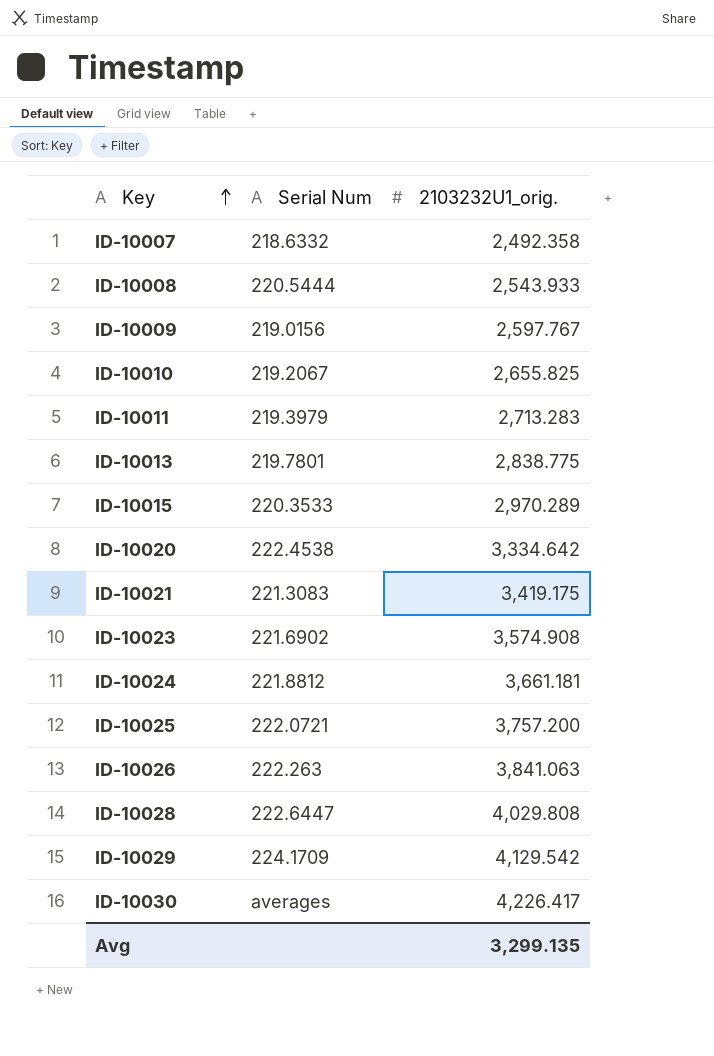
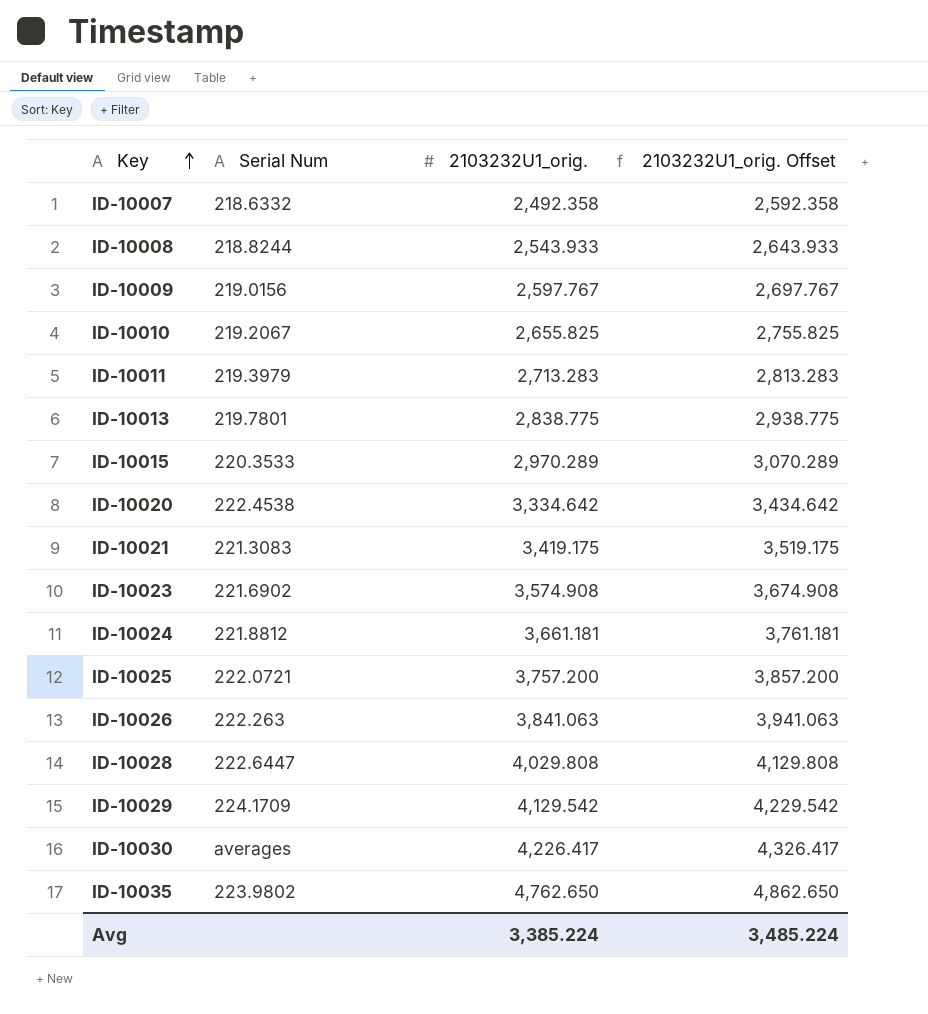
column 2103232U1_orig. Offset | formula: none -> [2103232U1_orig.] + 100
ID-10008 | Serial Num: 220.5444 -> 218.8244
row ID-10035: none -> 223.9802 | 4,762.650 | 4,862.650
Avg | 2103232U1_orig.: 3,299.135 -> 3,385.224

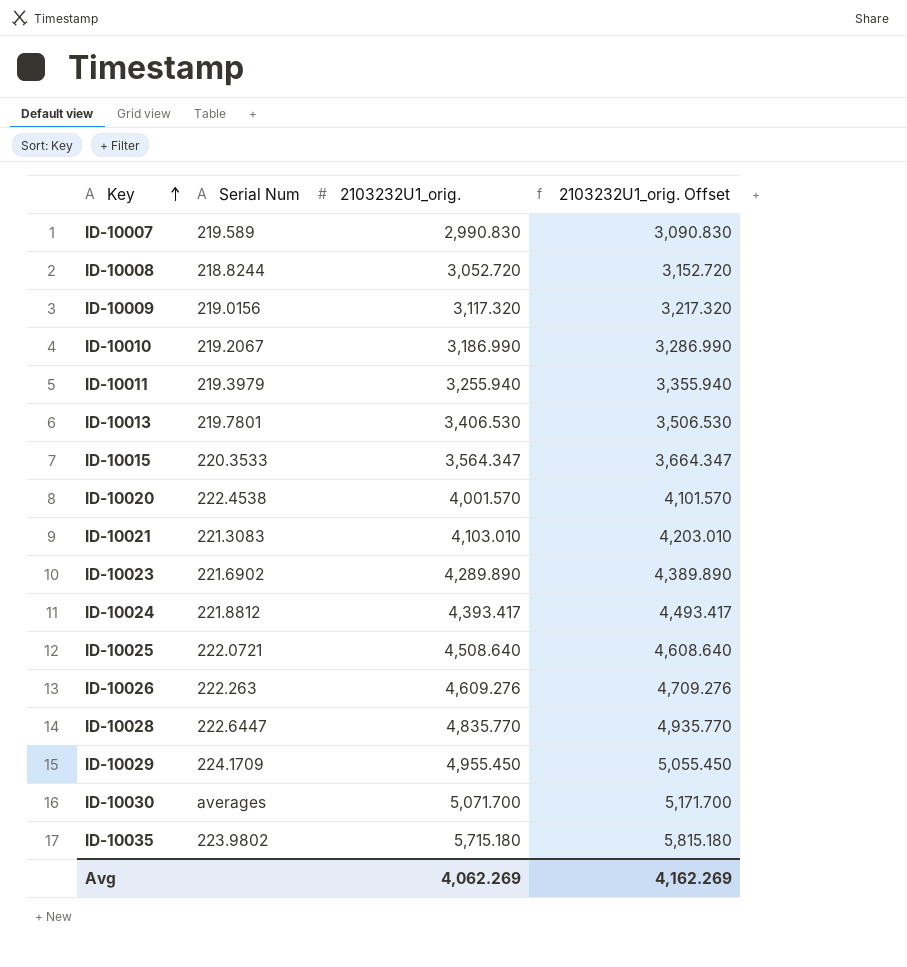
ID-10007 | Serial Num: 218.6332 -> 219.589
ID-10007 | 2103232U1_orig.: 2,492.358 -> 2,990.830
ID-10007 | 2103232U1_orig. Offset: 2,592.358 -> 3,090.830
ID-10008 | 2103232U1_orig.: 2,543.933 -> 3,052.720
ID-10008 | 2103232U1_orig. Offset: 2,643.933 -> 3,152.720
ID-10009 | 2103232U1_orig.: 2,597.767 -> 3,117.320
ID-10009 | 2103232U1_orig. Offset: 2,697.767 -> 3,217.320
ID-10010 | 2103232U1_orig.: 2,655.825 -> 3,186.990
ID-10010 | 2103232U1_orig. Offset: 2,755.825 -> 3,286.990
ID-10011 | 2103232U1_orig.: 2,713.283 -> 3,255.940
ID-10011 | 2103232U1_orig. Offset: 2,813.283 -> 3,355.940
ID-10013 | 2103232U1_orig.: 2,838.775 -> 3,406.530
ID-10013 | 2103232U1_orig. Offset: 2,938.775 -> 3,506.530
ID-10015 | 2103232U1_orig.: 2,970.289 -> 3,564.347
ID-10015 | 2103232U1_orig. Offset: 3,070.289 -> 3,664.347
ID-10020 | 2103232U1_orig.: 3,334.642 -> 4,001.570
ID-10020 | 2103232U1_orig. Offset: 3,434.642 -> 4,101.570
ID-10021 | 2103232U1_orig.: 3,419.175 -> 4,103.010
ID-10021 | 2103232U1_orig. Offset: 3,519.175 -> 4,203.010
ID-10023 | 2103232U1_orig.: 3,574.908 -> 4,289.890
ID-10023 | 2103232U1_orig. Offset: 3,674.908 -> 4,389.890
ID-10024 | 2103232U1_orig.: 3,661.181 -> 4,393.417
ID-10024 | 2103232U1_orig. Offset: 3,761.181 -> 4,493.417
ID-10025 | 2103232U1_orig.: 3,757.200 -> 4,508.640
ID-10025 | 2103232U1_orig. Offset: 3,857.200 -> 4,608.640
ID-10026 | 2103232U1_orig.: 3,841.063 -> 4,609.276
ID-10026 | 2103232U1_orig. Offset: 3,941.063 -> 4,709.276
ID-10028 | 2103232U1_orig.: 4,029.808 -> 4,835.770
ID-10028 | 2103232U1_orig. Offset: 4,129.808 -> 4,935.770
ID-10029 | 2103232U1_orig.: 4,129.542 -> 4,955.450
ID-10029 | 2103232U1_orig. Offset: 4,229.542 -> 5,055.450
ID-10030 | 2103232U1_orig.: 4,226.417 -> 5,071.700
ID-10030 | 2103232U1_orig. Offset: 4,326.417 -> 5,171.700
ID-10035 | 2103232U1_orig.: 4,762.650 -> 5,715.180
ID-10035 | 2103232U1_orig. Offset: 4,862.650 -> 5,815.180
Avg | 2103232U1_orig.: 3,385.224 -> 4,062.269
Avg | 2103232U1_orig. Offset: 3,485.224 -> 4,162.269

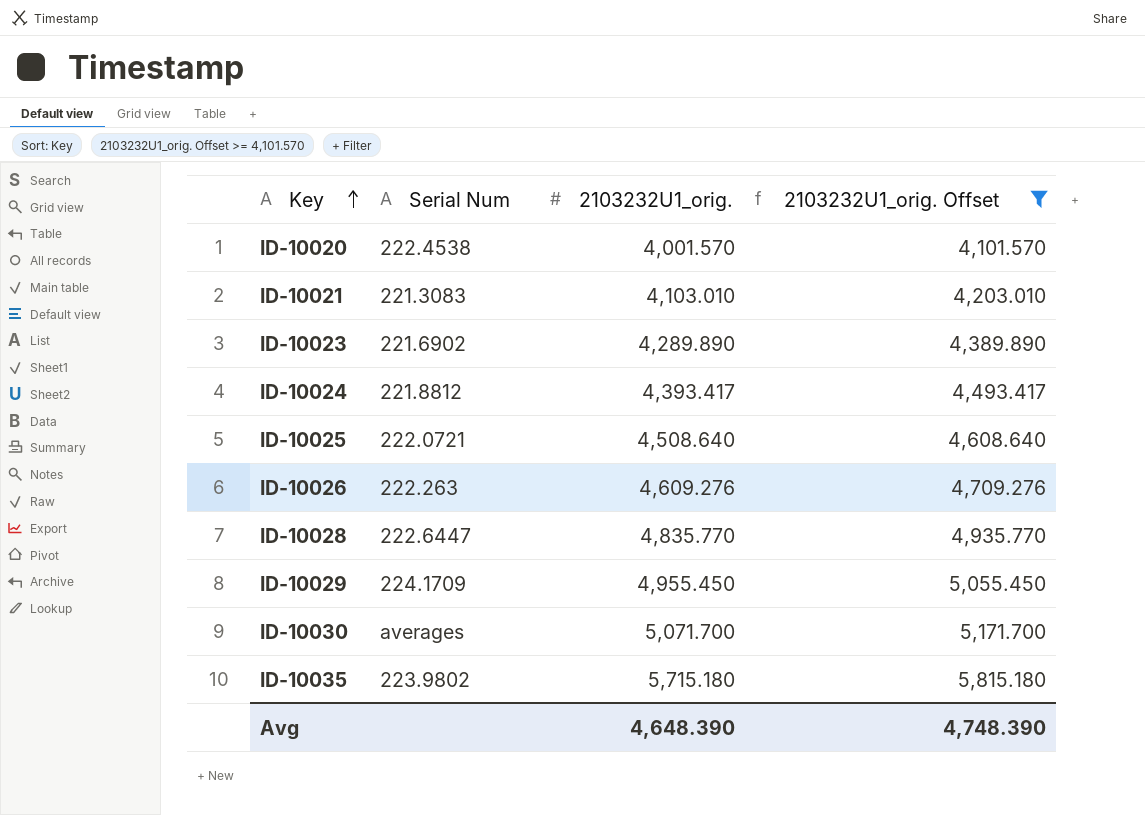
filter: none -> 2103232U1_orig. Offset >= 4,101.570
Avg | 2103232U1_orig.: 4,062.269 -> 4,648.390
Avg | 2103232U1_orig. Offset: 4,162.269 -> 4,748.390

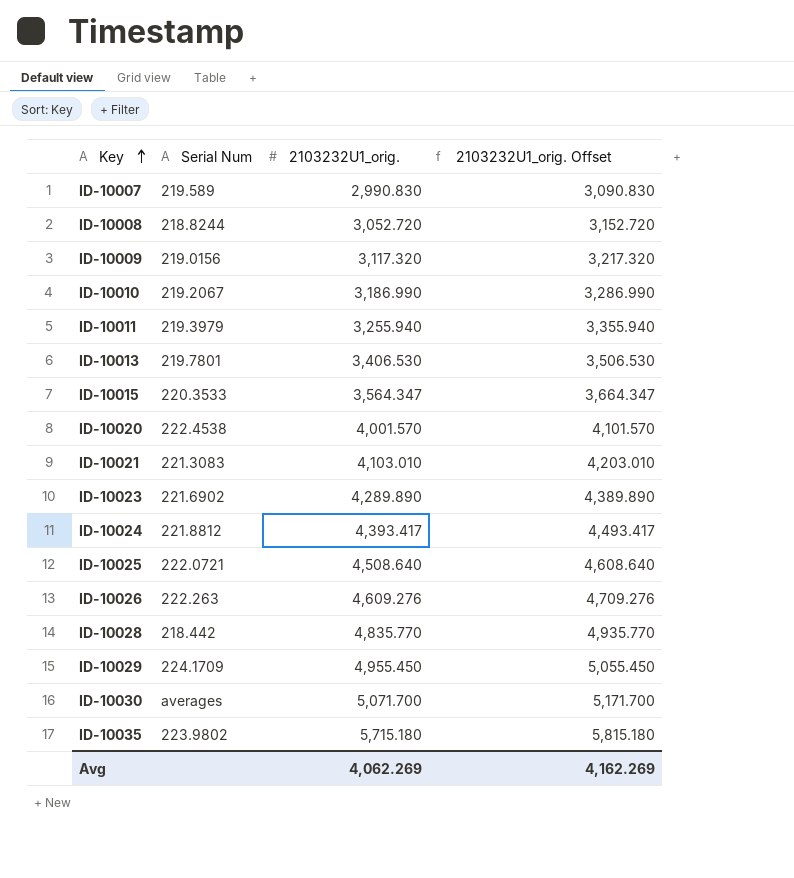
filter: 2103232U1_orig. Offset >= 4,101.570 -> none
ID-10028 | Serial Num: 222.6447 -> 218.442
Avg | 2103232U1_orig.: 4,648.390 -> 4,062.269
Avg | 2103232U1_orig. Offset: 4,748.390 -> 4,162.269

